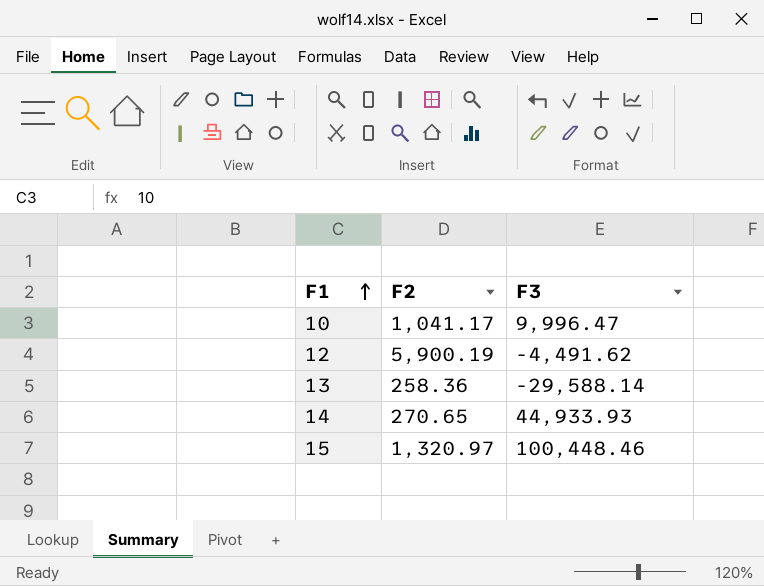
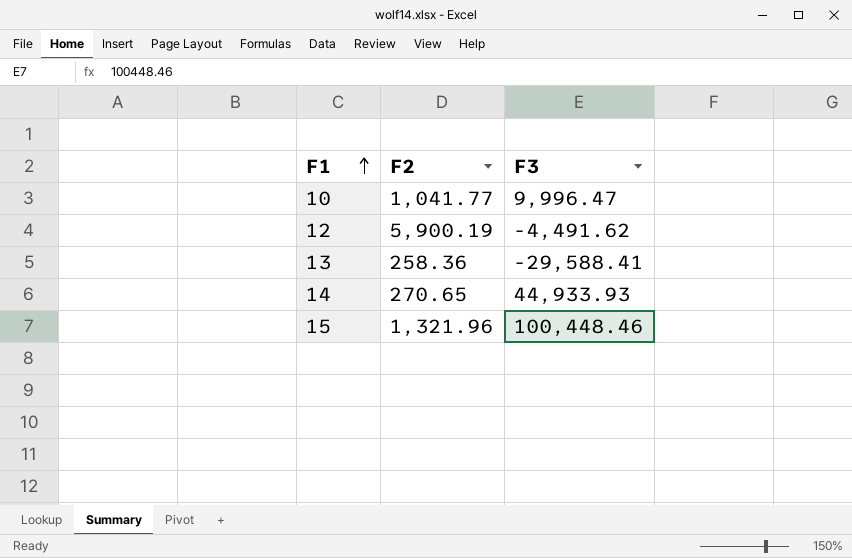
10 | F2: 1,041.17 -> 1,041.77
13 | F3: -29,588.14 -> -29,588.41
15 | F2: 1,320.97 -> 1,321.96

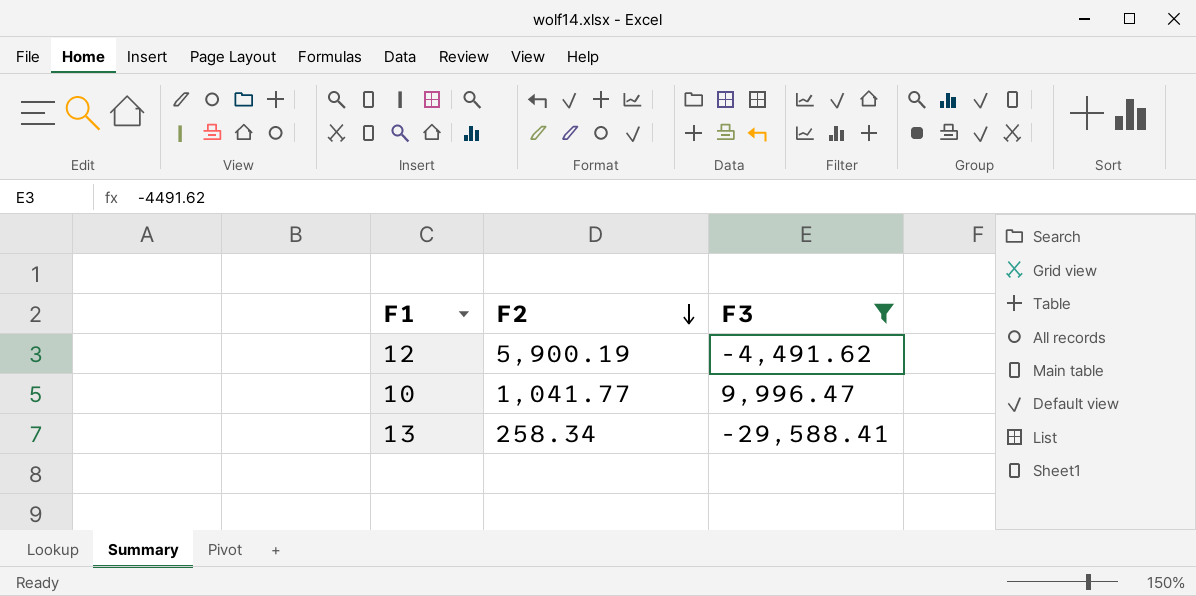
filter: none -> F3 <= 9,996.47
row order: F1 ascending -> F2 descending
13 | F2: 258.36 -> 258.34

